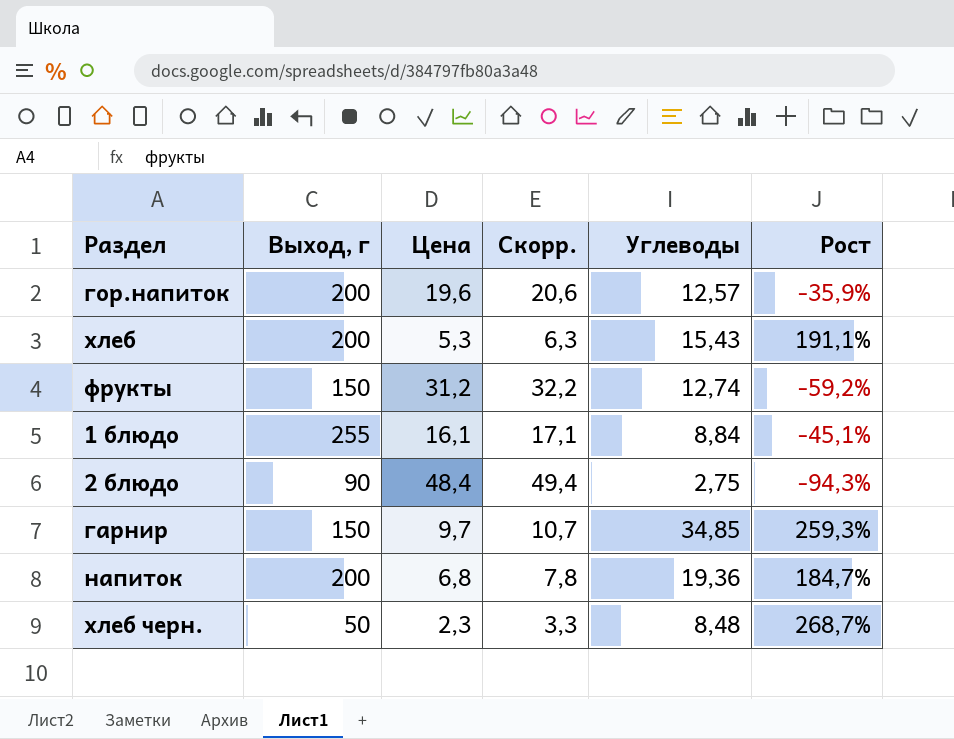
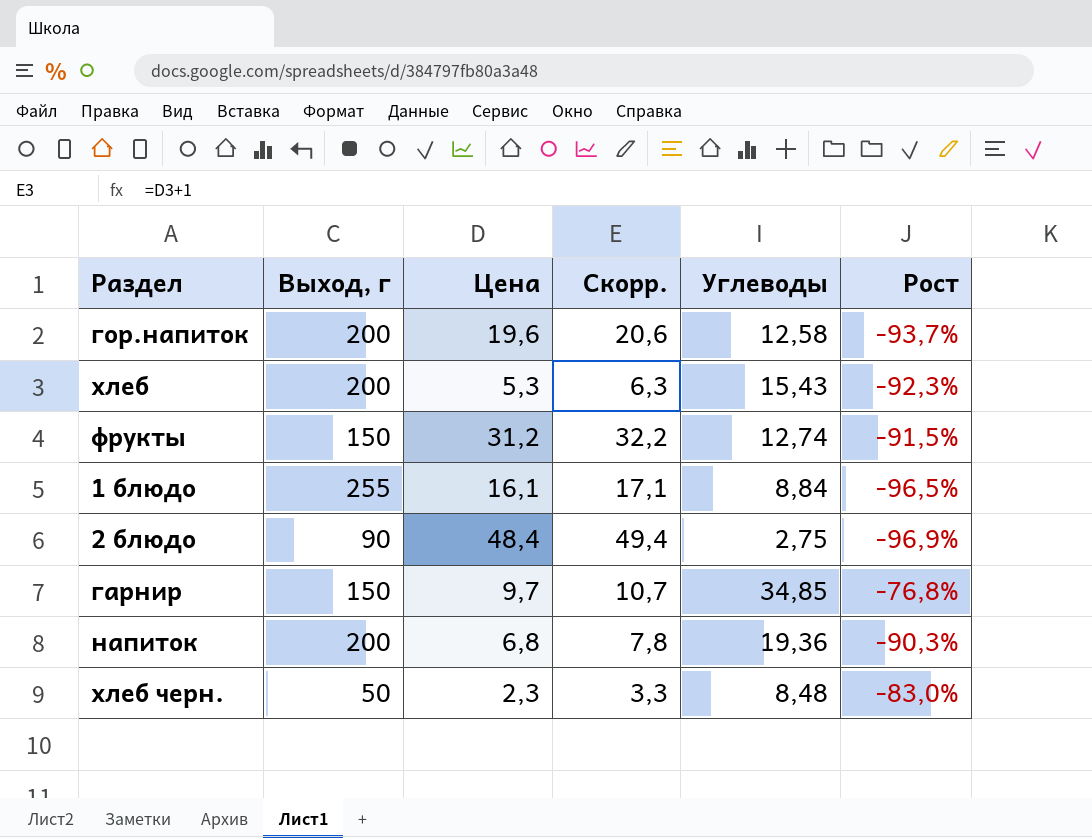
column Рост | formula: ([Углеводы] - [Цена]) / [Цена] -> ([Углеводы] - [Выход, г]) / [Выход, г]
гор.напиток | Углеводы: 12,57 -> 12,58

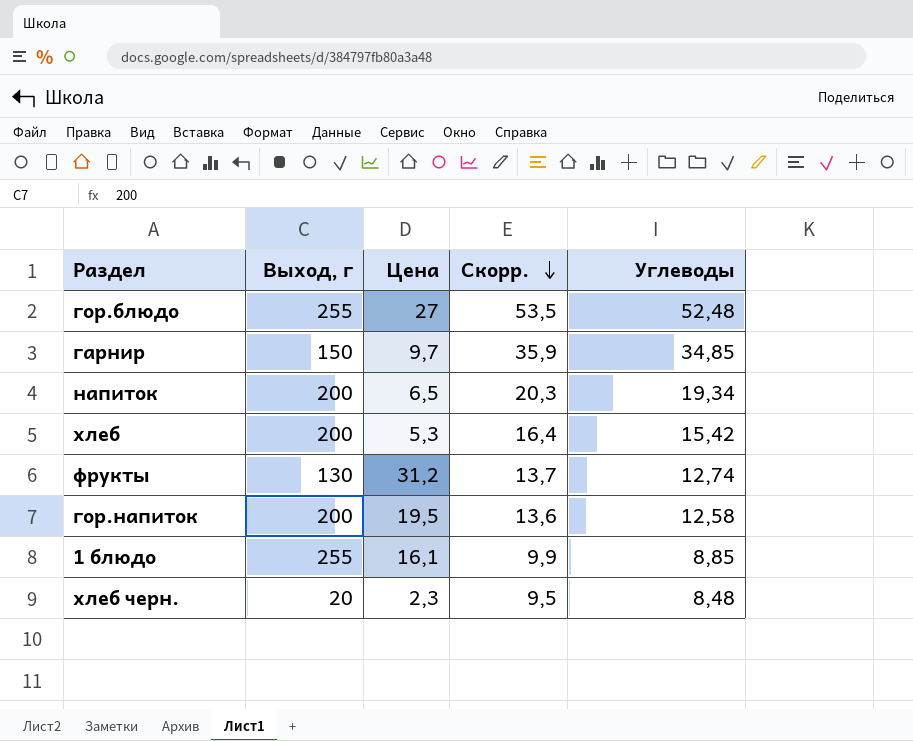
row order: none -> Скорр. descending
column Рост | formula: ([Углеводы] - [Выход, г]) / [Выход, г] -> none
column Скорр. | formula: [Цена] + 1 -> [Углеводы] + 1
row 2 блюдо: 90 | 48,4 | 49,4 | 2,75 | -96,9% -> none
row гор.блюдо: none -> 255 | 27 | 53,5 | 52,48
напиток | Цена: 6,8 -> 6,5
напиток | Углеводы: 19,36 -> 19,34
хлеб | Углеводы: 15,43 -> 15,42
фрукты | Выход, г: 150 -> 130
гор.напиток | Цена: 19,6 -> 19,5
1 блюдо | Углеводы: 8,84 -> 8,85
хлеб черн. | Выход, г: 50 -> 20

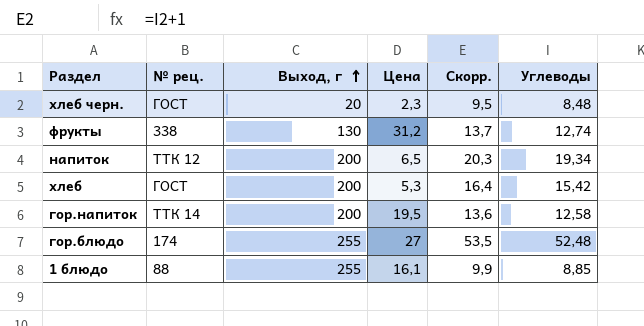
row order: Скорр. descending -> Выход, г ascending
column № рец. | position: none -> 2
row гарнир: 150 | 9,7 | 35,9 | 34,85 -> none

